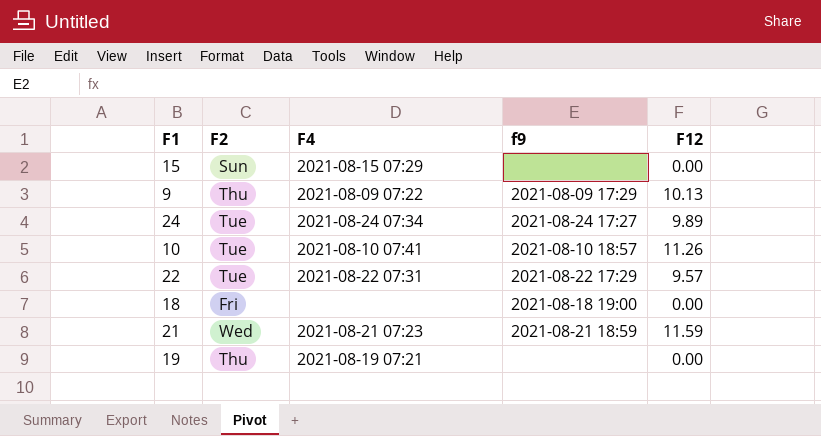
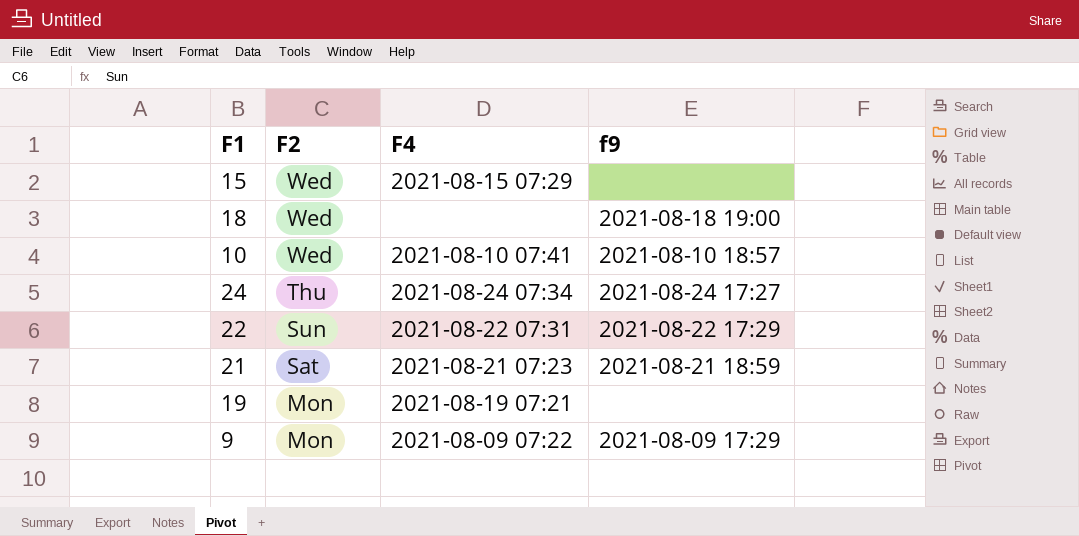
row order: none -> F2 descending
column F12 | position: 5 -> none
15 | F2: Sun -> Wed
18 | F2: Fri -> Wed
10 | F2: Tue -> Wed
24 | F2: Tue -> Thu
22 | F2: Tue -> Sun
21 | F2: Wed -> Sat
19 | F2: Thu -> Mon
9 | F2: Thu -> Mon

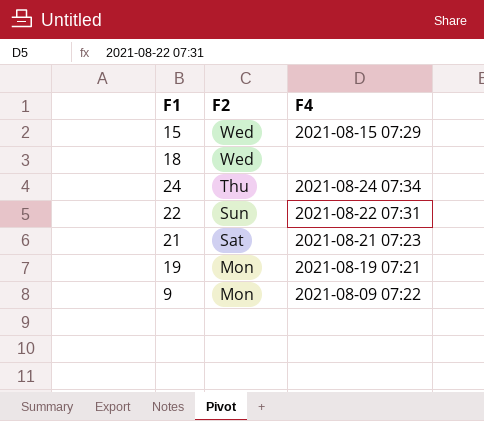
column f9 | position: 4 -> none
row 10: Wed | 2021-08-10 07:41 | 2021-08-10 18:57 -> none

